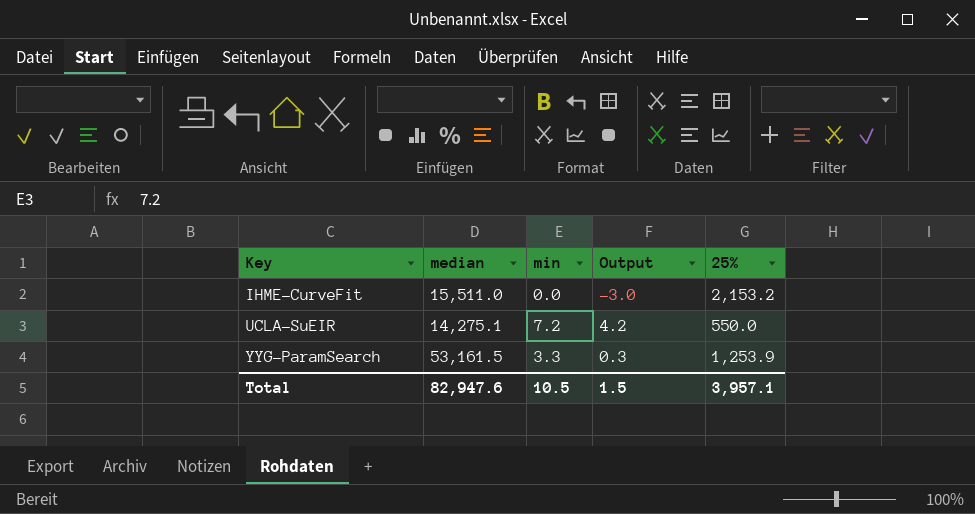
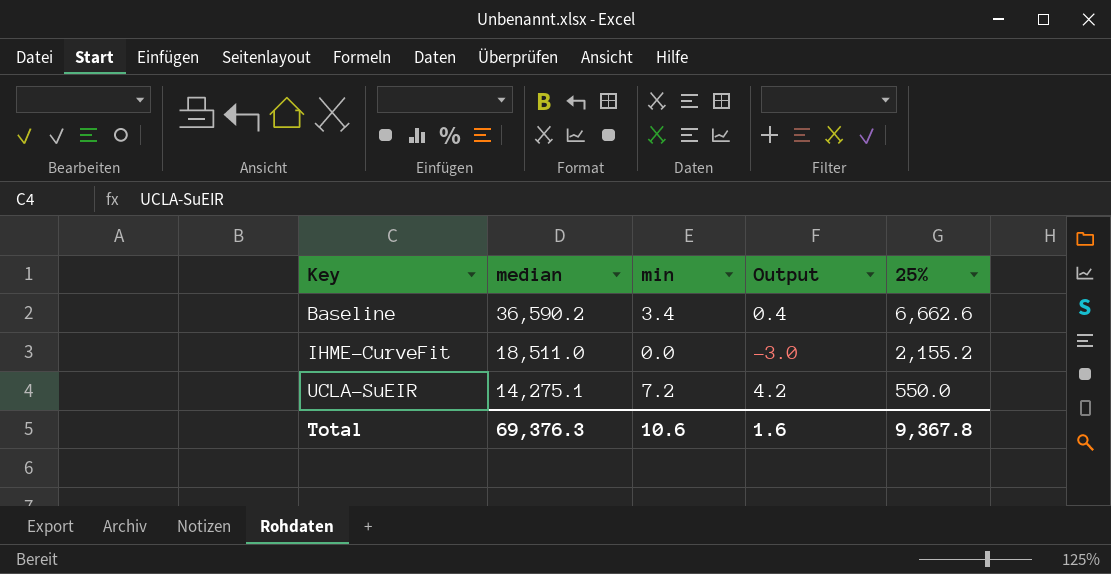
row YYG-ParamSearch: 53,161.5 | 3.3 | 0.3 | 1,253.9 -> none
row Baseline: none -> 36,590.2 | 3.4 | 0.4 | 6,662.6
IHME-CurveFit | median: 15,511.0 -> 18,511.0
IHME-CurveFit | 25%: 2,153.2 -> 2,155.2
Total | median: 82,947.6 -> 69,376.3
Total | min: 10.5 -> 10.6
Total | Output: 1.5 -> 1.6
Total | 25%: 3,957.1 -> 9,367.8

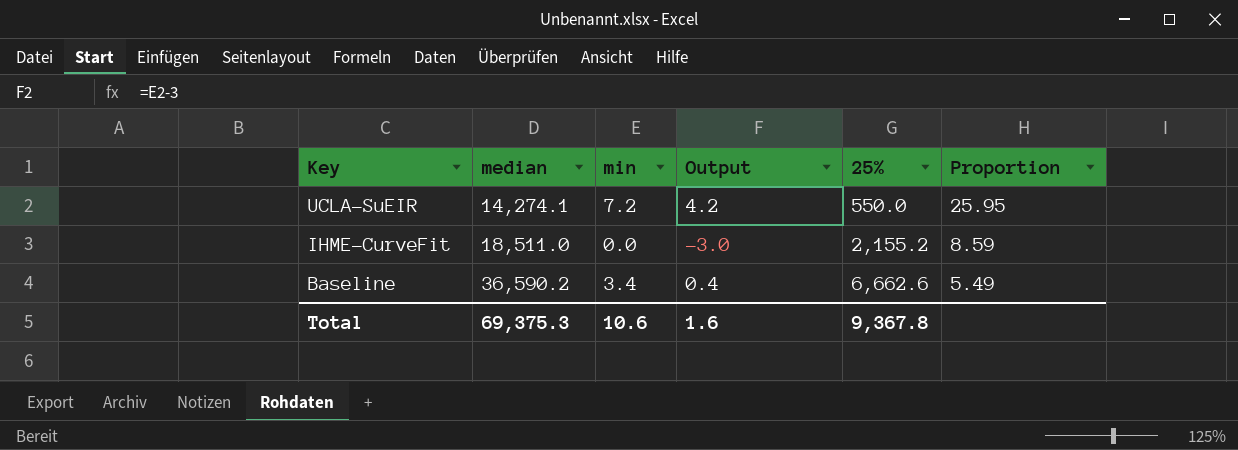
row order: Key ascending -> Key descending
column Proportion | formula: none -> [median] / [25%]
UCLA-SuEIR | median: 14,275.1 -> 14,274.1
Total | median: 69,376.3 -> 69,375.3

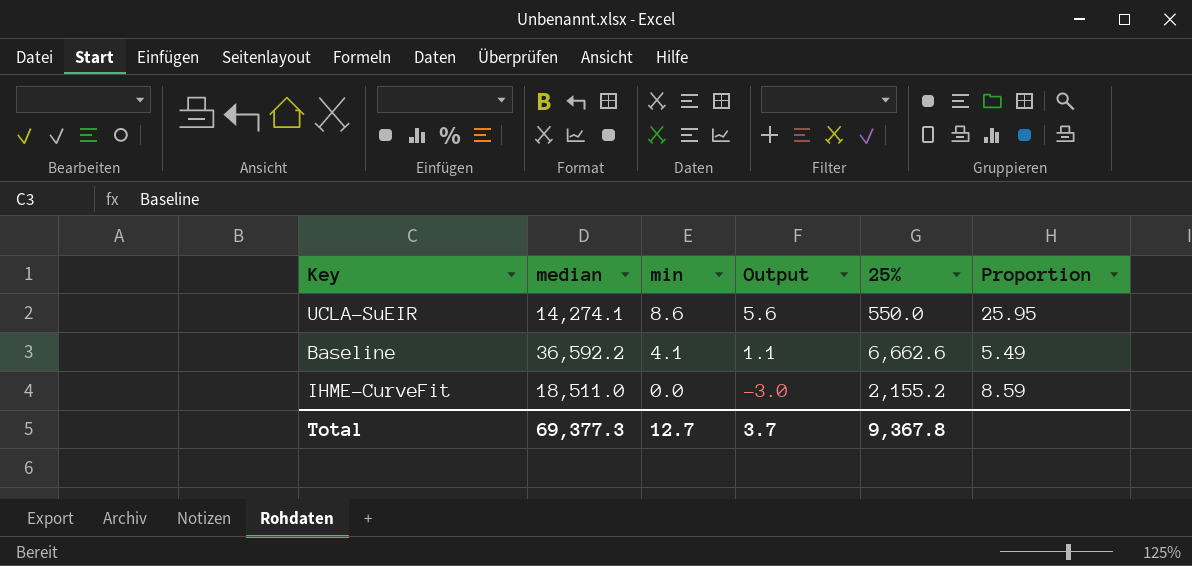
row order: Key descending -> min descending
UCLA-SuEIR | min: 7.2 -> 8.6
UCLA-SuEIR | Output: 4.2 -> 5.6
Baseline | median: 36,590.2 -> 36,592.2
Baseline | min: 3.4 -> 4.1
Baseline | Output: 0.4 -> 1.1
Total | median: 69,375.3 -> 69,377.3
Total | min: 10.6 -> 12.7
Total | Output: 1.6 -> 3.7

